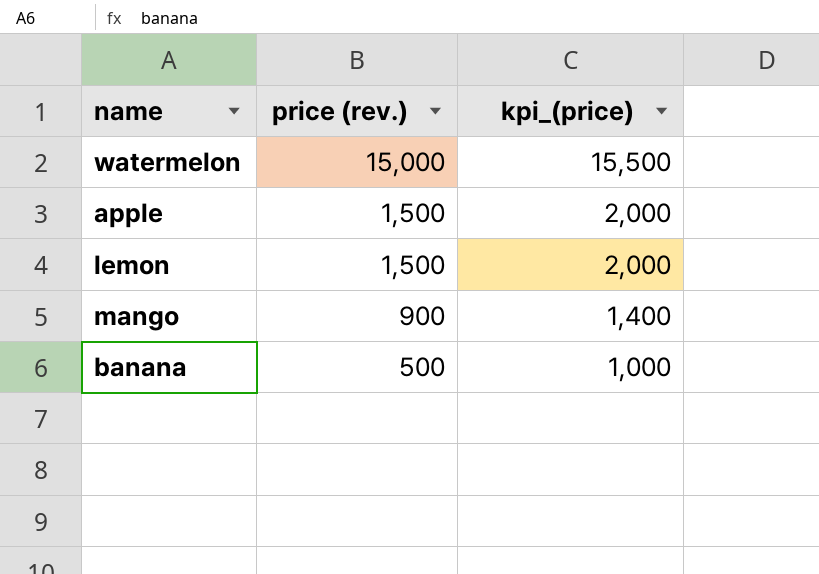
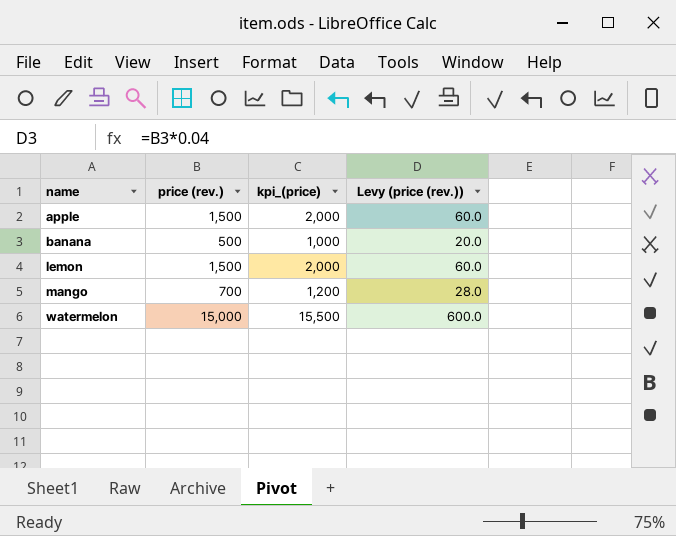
row order: price (rev.) descending -> name ascending
column Levy (price (rev.)) | formula: none -> [price (rev.)] * 0.04
mango | price (rev.): 900 -> 700
mango | kpi_(price): 1,400 -> 1,200

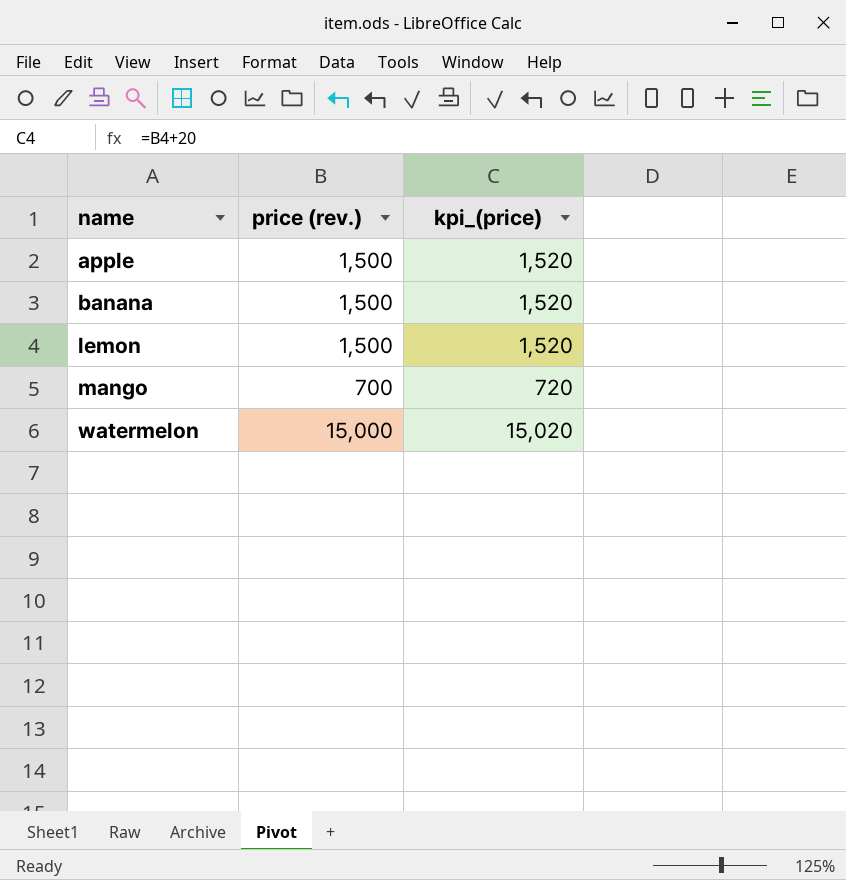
column Levy (price (rev.)) | formula: [price (rev.)] * 0.04 -> none
column kpi_(price) | formula: [price (rev.)] + 500 -> [price (rev.)] + 20
banana | price (rev.): 500 -> 1,500

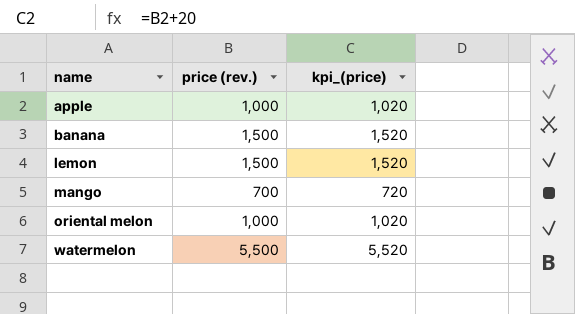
apple | price (rev.): 1,500 -> 1,000
apple | kpi_(price): 1,520 -> 1,020
row oriental melon: none -> 1,000 | 1,020
watermelon | price (rev.): 15,000 -> 5,500
watermelon | kpi_(price): 15,020 -> 5,520

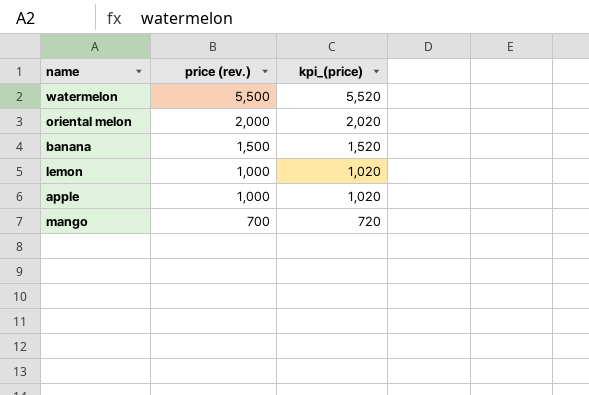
row order: name ascending -> price (rev.) descending
oriental melon | price (rev.): 1,000 -> 2,000
oriental melon | kpi_(price): 1,020 -> 2,020
lemon | price (rev.): 1,500 -> 1,000
lemon | kpi_(price): 1,520 -> 1,020

